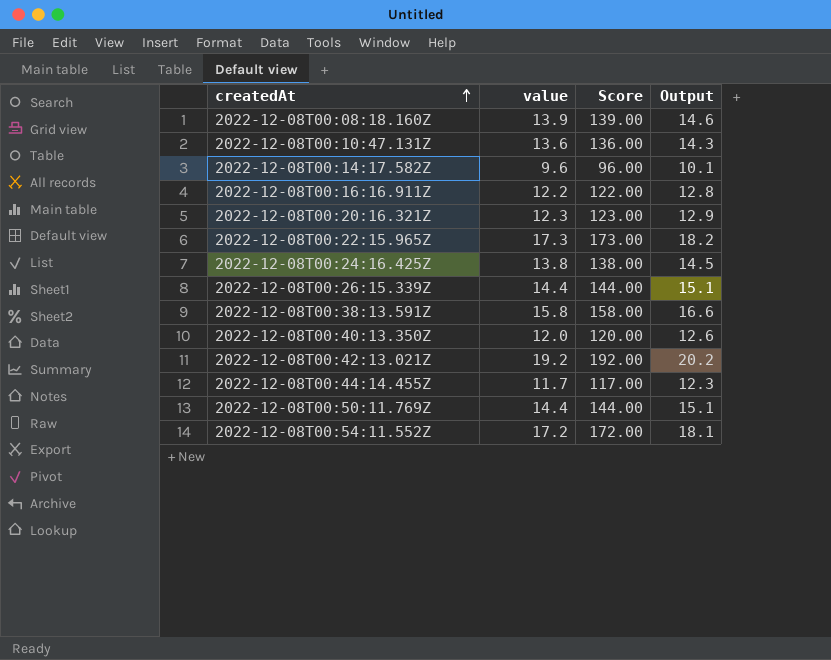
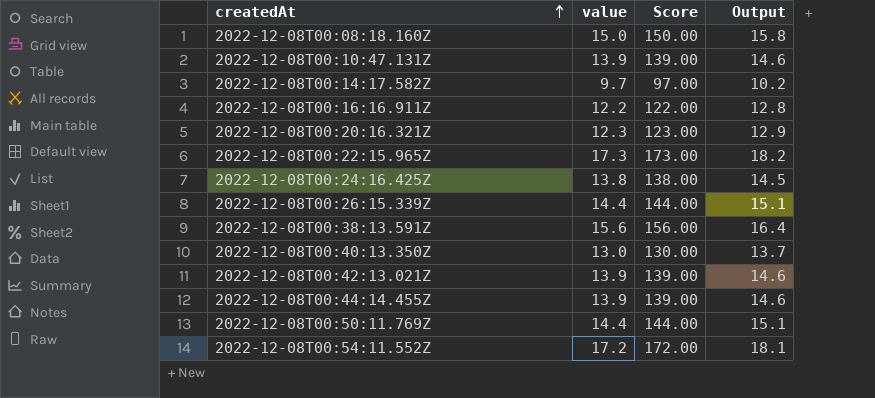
2022-12-08T00:08:18.160Z | value: 13.9 -> 15.0
2022-12-08T00:08:18.160Z | Score: 139.00 -> 150.00
2022-12-08T00:08:18.160Z | Output: 14.6 -> 15.8
2022-12-08T00:10:47.131Z | value: 13.6 -> 13.9
2022-12-08T00:10:47.131Z | Score: 136.00 -> 139.00
2022-12-08T00:10:47.131Z | Output: 14.3 -> 14.6
2022-12-08T00:14:17.582Z | value: 9.6 -> 9.7
2022-12-08T00:14:17.582Z | Score: 96.00 -> 97.00
2022-12-08T00:14:17.582Z | Output: 10.1 -> 10.2
2022-12-08T00:38:13.591Z | value: 15.8 -> 15.6
2022-12-08T00:38:13.591Z | Score: 158.00 -> 156.00
2022-12-08T00:38:13.591Z | Output: 16.6 -> 16.4
2022-12-08T00:40:13.350Z | value: 12.0 -> 13.0
2022-12-08T00:40:13.350Z | Score: 120.00 -> 130.00
2022-12-08T00:40:13.350Z | Output: 12.6 -> 13.7
2022-12-08T00:42:13.021Z | value: 19.2 -> 13.9
2022-12-08T00:42:13.021Z | Score: 192.00 -> 139.00
2022-12-08T00:42:13.021Z | Output: 20.2 -> 14.6
2022-12-08T00:44:14.455Z | value: 11.7 -> 13.9
2022-12-08T00:44:14.455Z | Score: 117.00 -> 139.00
2022-12-08T00:44:14.455Z | Output: 12.3 -> 14.6

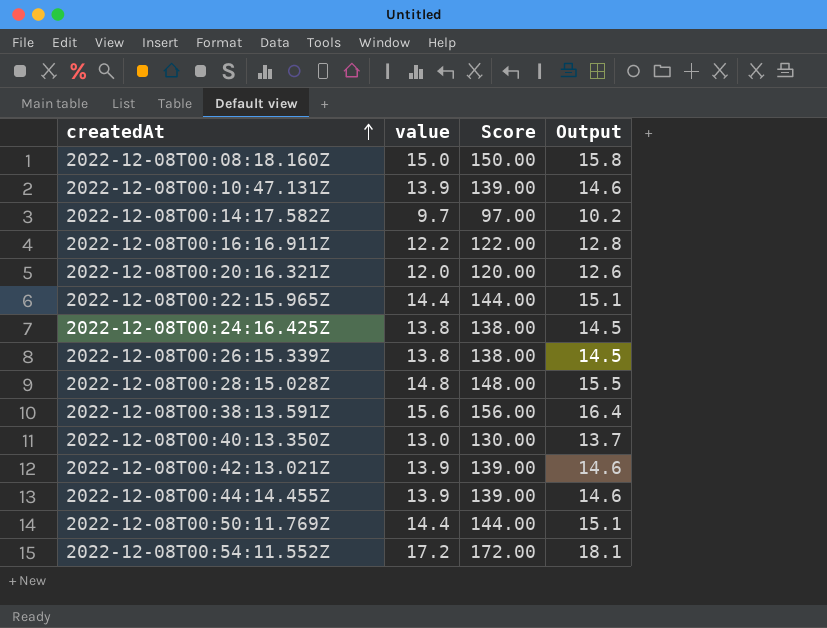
2022-12-08T00:20:16.321Z | value: 12.3 -> 12.0
2022-12-08T00:20:16.321Z | Score: 123.00 -> 120.00
2022-12-08T00:20:16.321Z | Output: 12.9 -> 12.6
2022-12-08T00:22:15.965Z | value: 17.3 -> 14.4
2022-12-08T00:22:15.965Z | Score: 173.00 -> 144.00
2022-12-08T00:22:15.965Z | Output: 18.2 -> 15.1
2022-12-08T00:26:15.339Z | value: 14.4 -> 13.8
2022-12-08T00:26:15.339Z | Score: 144.00 -> 138.00
2022-12-08T00:26:15.339Z | Output: 15.1 -> 14.5
row 2022-12-08T00:28:15.028Z: none -> 14.8 | 148.00 | 15.5

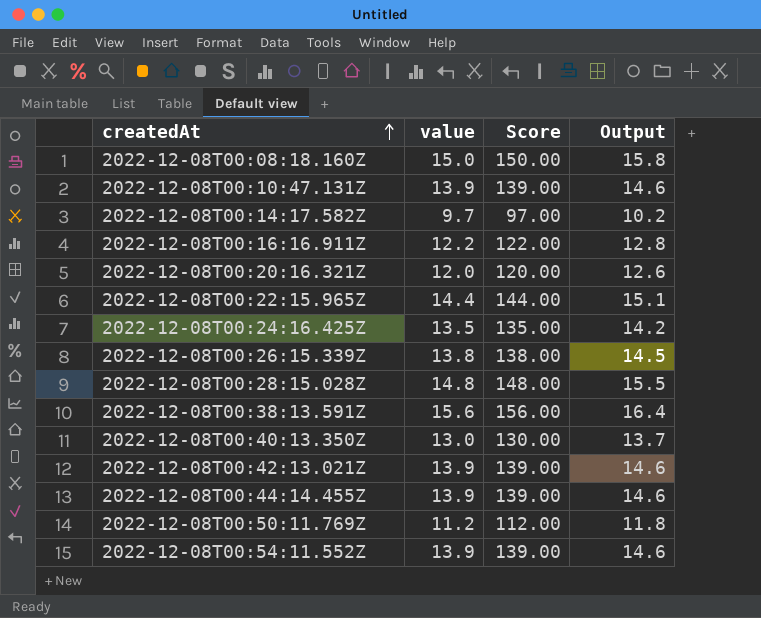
2022-12-08T00:24:16.425Z | value: 13.8 -> 13.5
2022-12-08T00:24:16.425Z | Score: 138.00 -> 135.00
2022-12-08T00:24:16.425Z | Output: 14.5 -> 14.2
2022-12-08T00:50:11.769Z | value: 14.4 -> 11.2
2022-12-08T00:50:11.769Z | Score: 144.00 -> 112.00
2022-12-08T00:50:11.769Z | Output: 15.1 -> 11.8
2022-12-08T00:54:11.552Z | value: 17.2 -> 13.9
2022-12-08T00:54:11.552Z | Score: 172.00 -> 139.00
2022-12-08T00:54:11.552Z | Output: 18.1 -> 14.6

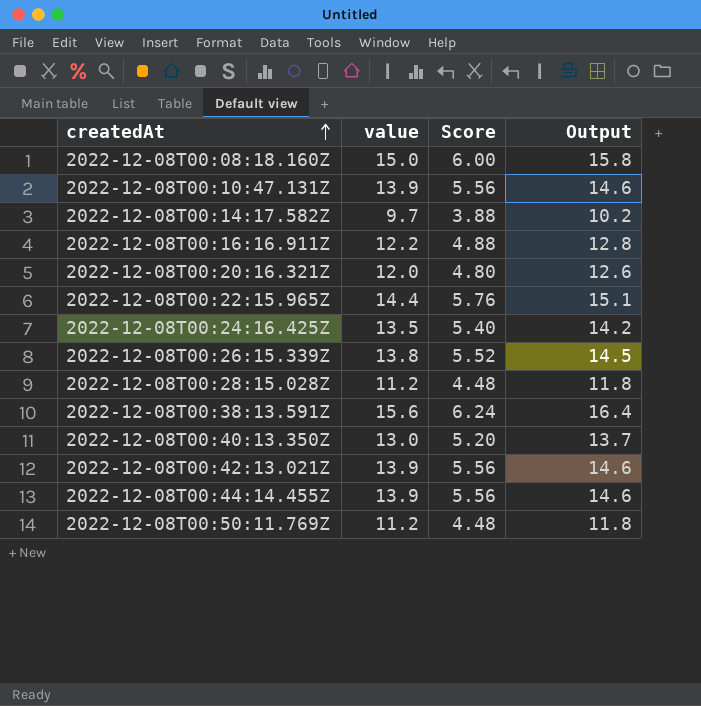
column Score | formula: [value] * 10 -> [value] * 0.4
row 2022-12-08T00:54:11.552Z: 13.9 | 139.00 | 14.6 -> none
2022-12-08T00:28:15.028Z | value: 14.8 -> 11.2
2022-12-08T00:28:15.028Z | Output: 15.5 -> 11.8

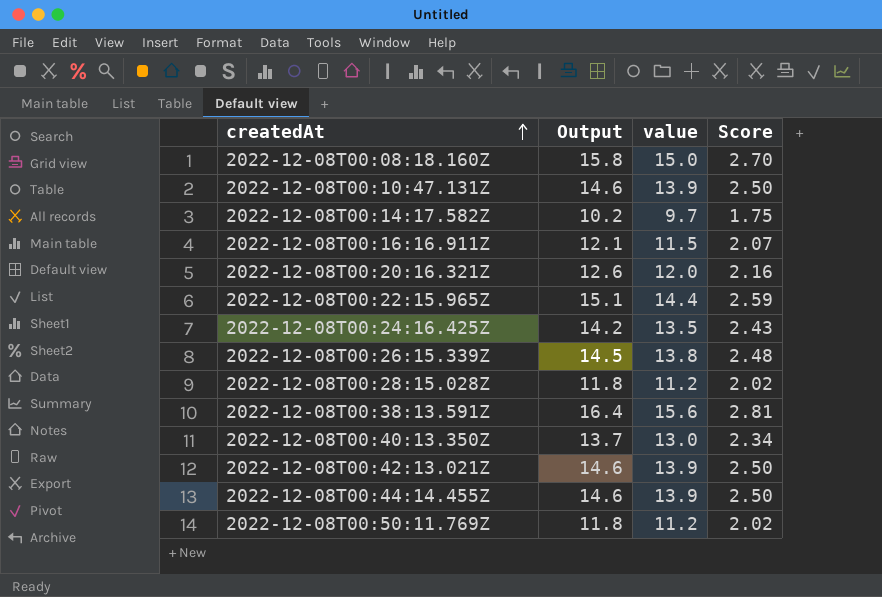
column Output | position: 4 -> 2
column Score | formula: [value] * 0.4 -> [value] * 0.18
2022-12-08T00:16:16.911Z | Output: 12.8 -> 12.1
2022-12-08T00:16:16.911Z | value: 12.2 -> 11.5

